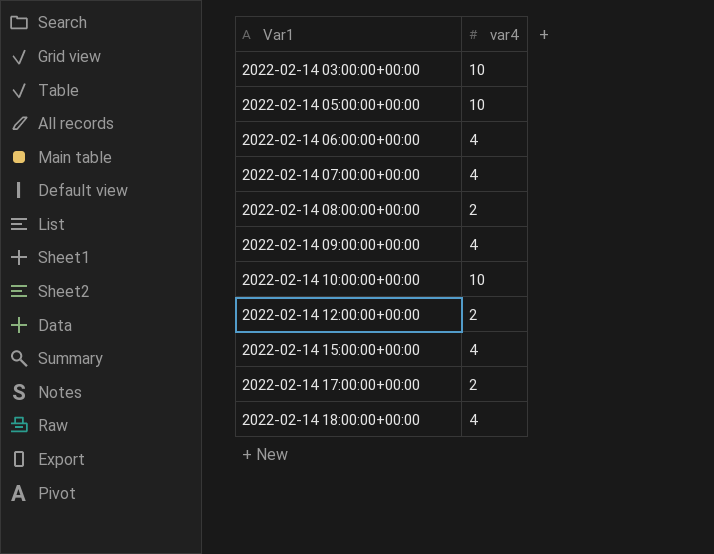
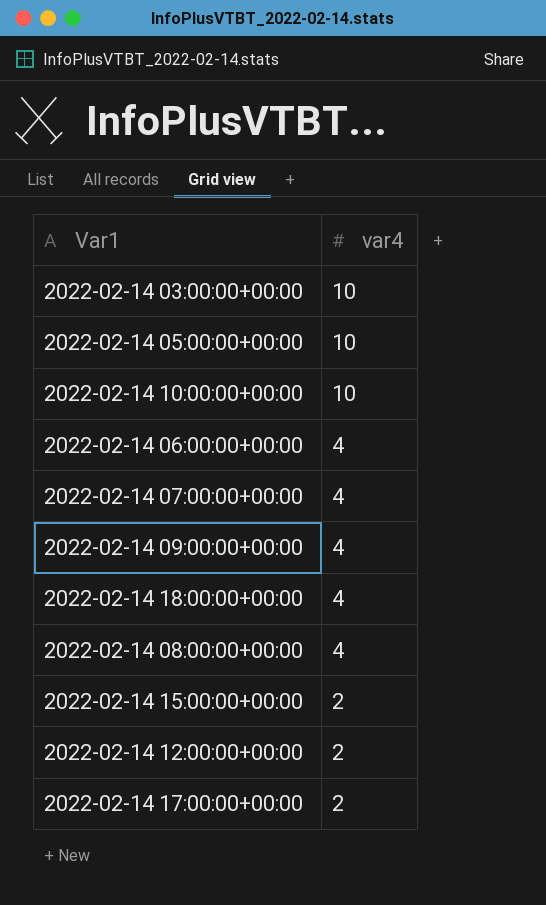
row order: Var1 ascending -> var4 descending
2022-02-14 08:00:00+00:00 | var4: 2 -> 4
2022-02-14 15:00:00+00:00 | var4: 4 -> 2

